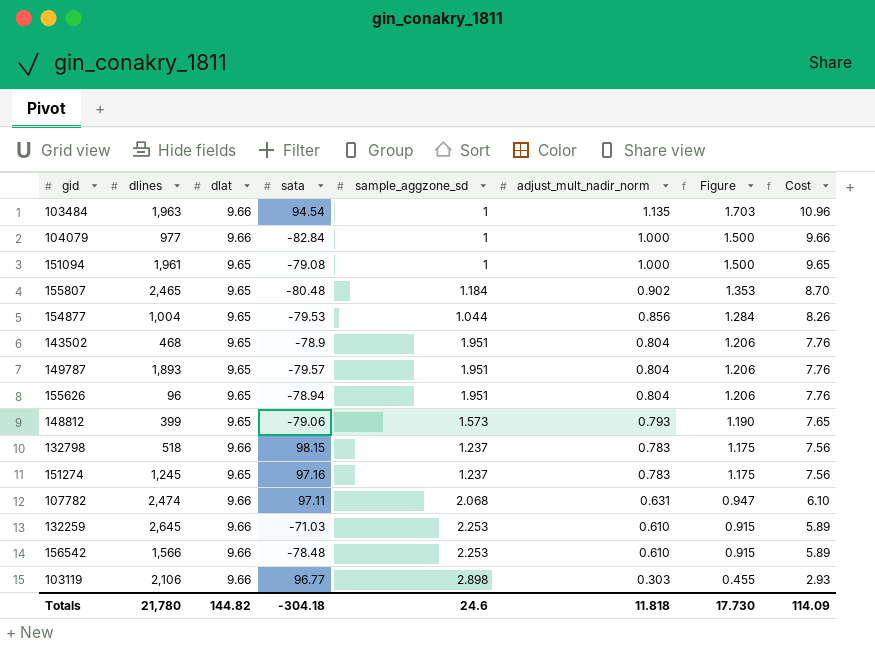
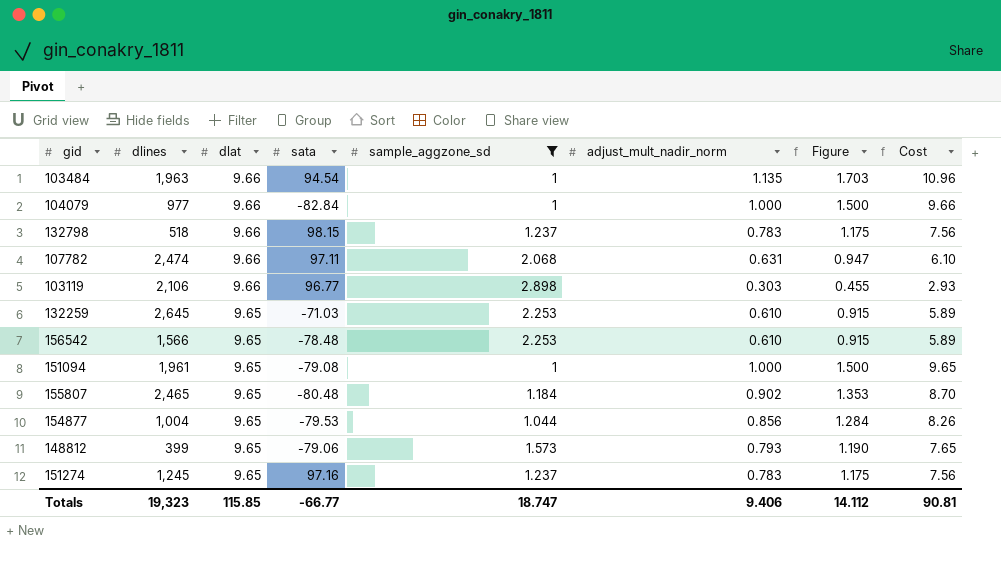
filter: none -> sample_aggzone_sd != 1.951
row order: adjust_mult_nadir_norm descending -> dlat descending
132259 | dlat: 9.66 -> 9.65
156542 | dlat: 9.66 -> 9.65
Totals | dlines: 21,780 -> 19,323
Totals | dlat: 144.82 -> 115.85
Totals | sata: -304.18 -> -66.77
Totals | sample_aggzone_sd: 24.6 -> 18.747
Totals | adjust_mult_nadir_norm: 11.818 -> 9.406
Totals | Figure: 17.730 -> 14.112
Totals | Cost: 114.09 -> 90.81

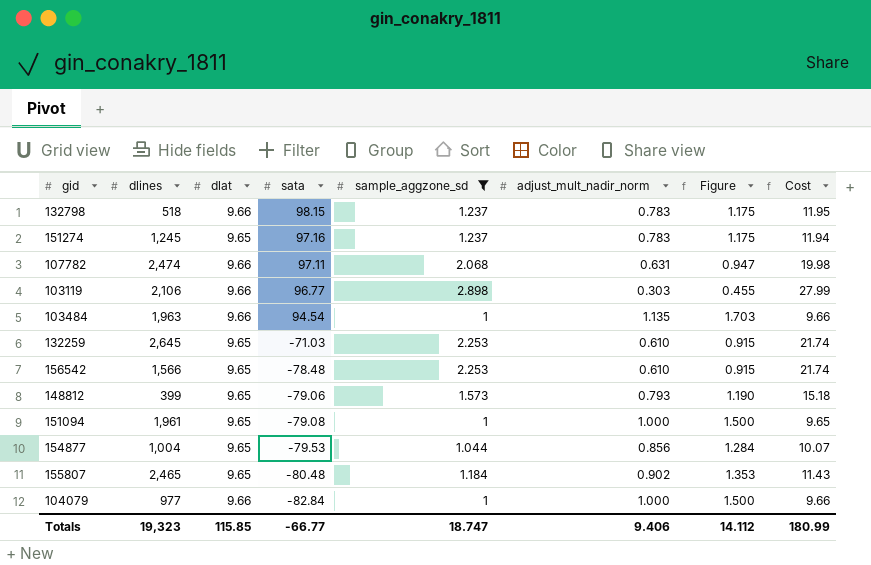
row order: dlat descending -> sata descending
column Cost | formula: [dlat] * [adjust_mult_nadir_norm] -> [dlat] * [sample_aggzone_sd]
Totals | Cost: 90.81 -> 180.99

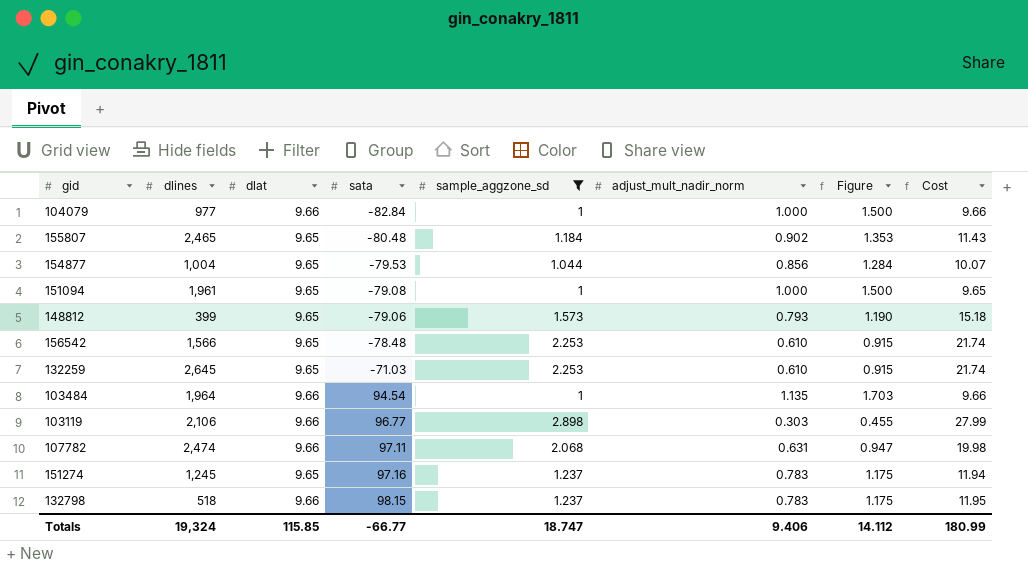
row order: sata descending -> sata ascending
103484 | dlines: 1,963 -> 1,964
Totals | dlines: 19,323 -> 19,324

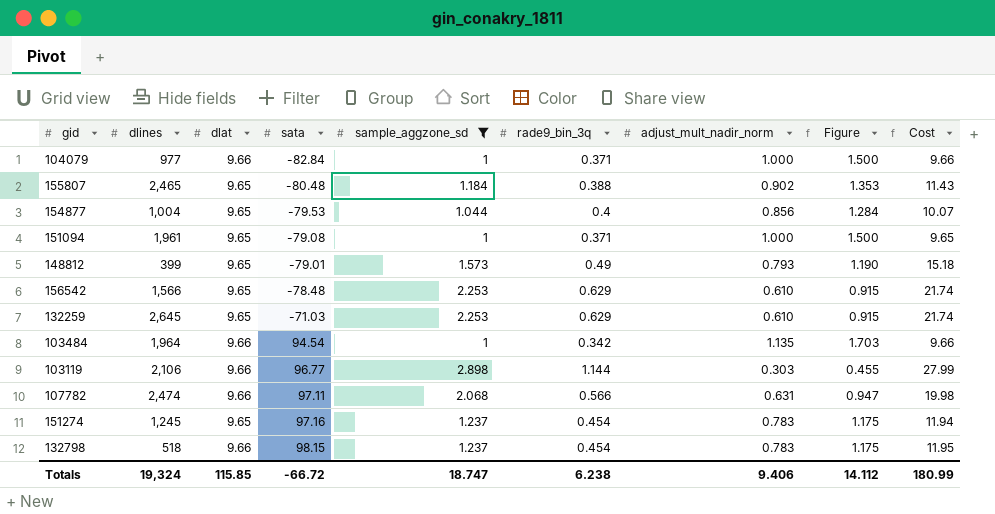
column rade9_bin_3q | position: none -> 6
148812 | sata: -79.06 -> -79.01
Totals | sata: -66.77 -> -66.72

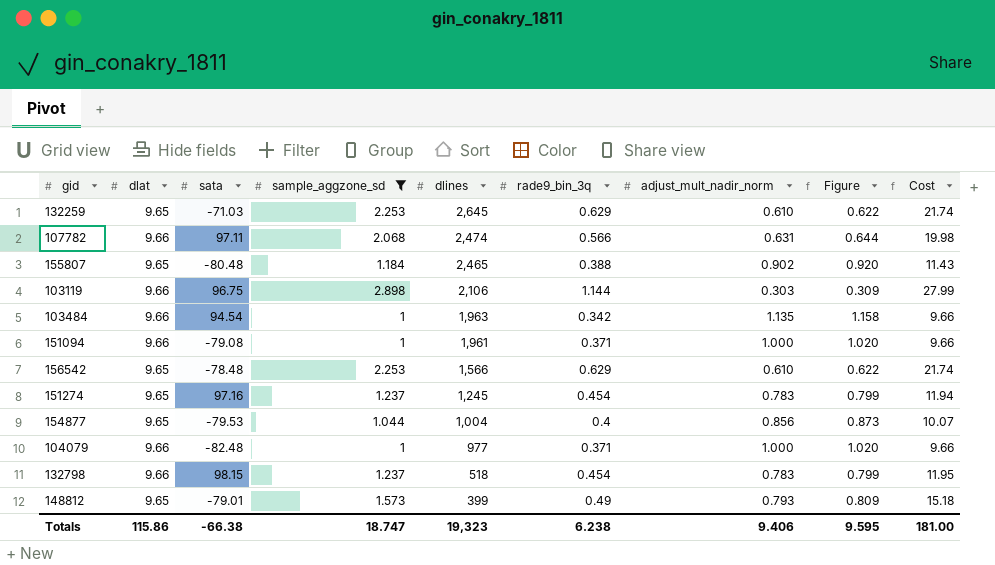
row order: sata ascending -> dlines descending
column dlines | position: 2 -> 5
column Figure | formula: [adjust_mult_nadir_norm] * 1.5 -> [adjust_mult_nadir_norm] * 1.02
103119 | sata: 96.77 -> 96.75
103484 | dlines: 1,964 -> 1,963
151094 | dlat: 9.65 -> 9.66
151094 | Cost: 9.65 -> 9.66
104079 | sata: -82.84 -> -82.48
Totals | dlat: 115.85 -> 115.86
Totals | sata: -66.72 -> -66.38
Totals | dlines: 19,324 -> 19,323
Totals | Figure: 14.112 -> 9.595
Totals | Cost: 180.99 -> 181.00

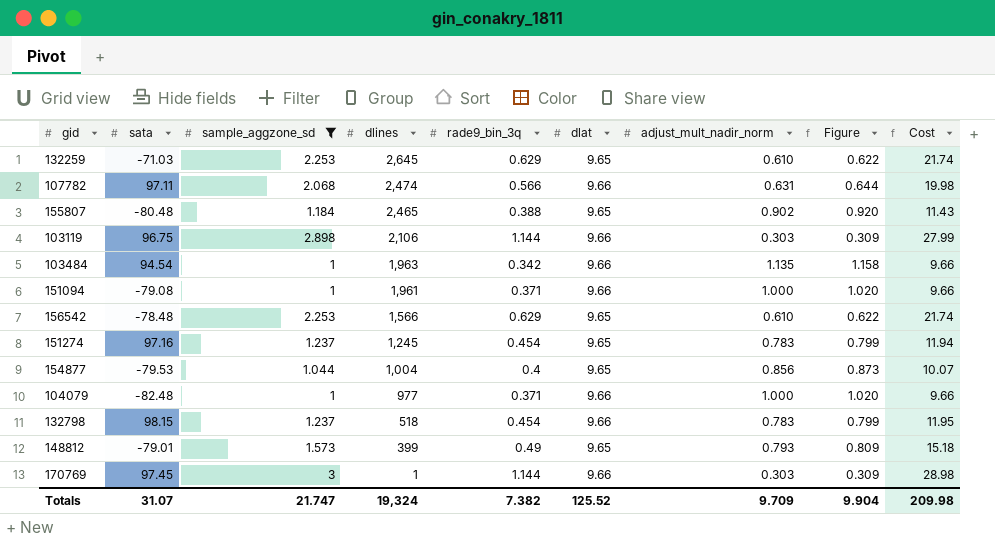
column dlat | position: 2 -> 6
row 170769: none -> 97.45 | 3 | 1 | 1.144 | 9.66 | 0.303 | 0.309 | 28.98
Totals | sata: -66.38 -> 31.07
Totals | sample_aggzone_sd: 18.747 -> 21.747
Totals | dlines: 19,323 -> 19,324
Totals | rade9_bin_3q: 6.238 -> 7.382
Totals | dlat: 115.86 -> 125.52
Totals | adjust_mult_nadir_norm: 9.406 -> 9.709
Totals | Figure: 9.595 -> 9.904
Totals | Cost: 181.00 -> 209.98

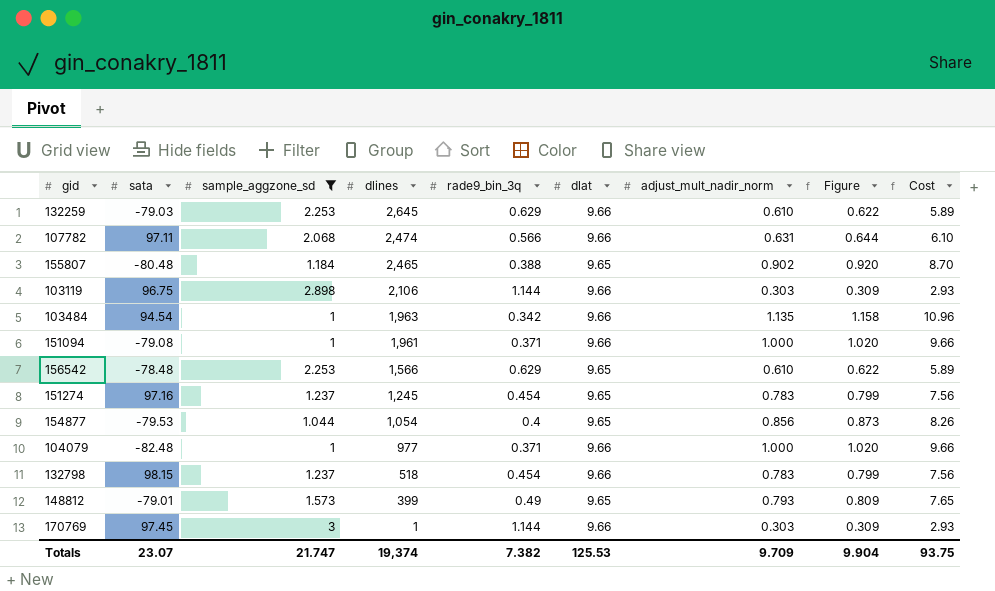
column Cost | formula: [sample_aggzone_sd] * [dlat] -> [dlat] * [adjust_mult_nadir_norm]
132259 | sata: -71.03 -> -79.03
132259 | dlat: 9.65 -> 9.66
154877 | dlines: 1,004 -> 1,054
Totals | sata: 31.07 -> 23.07
Totals | dlines: 19,324 -> 19,374
Totals | dlat: 125.52 -> 125.53
Totals | Cost: 209.98 -> 93.75

